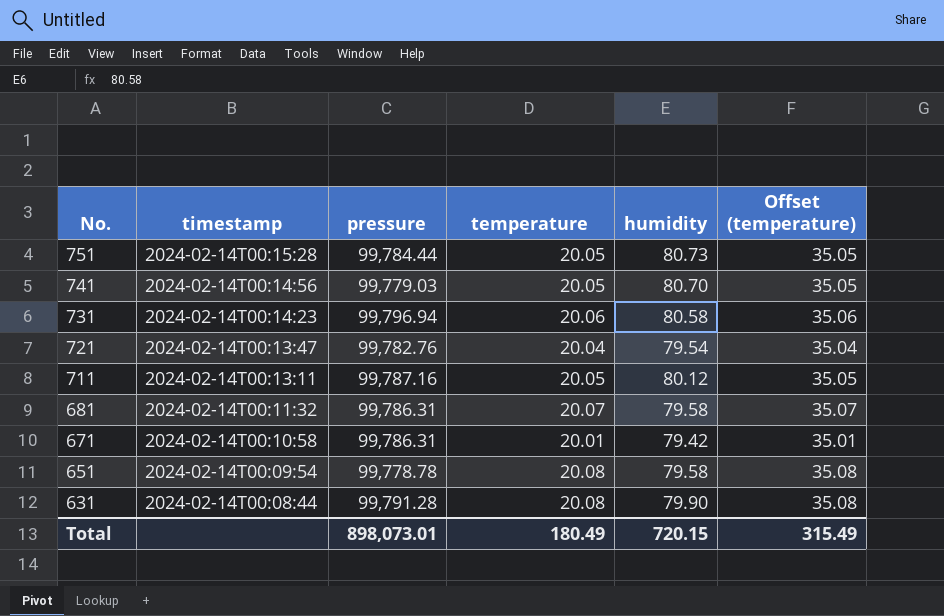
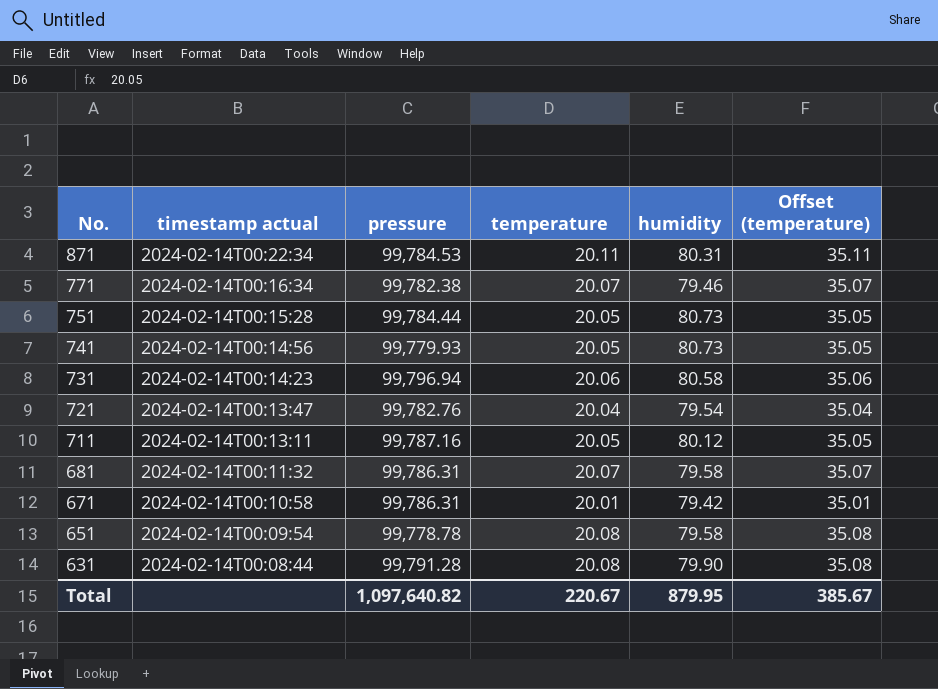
column name: timestamp -> timestamp actual
row 871: none -> 2024-02-14T00:22:34 | 99,784.53 | 20.11 | 80.31 | 35.11
row 771: none -> 2024-02-14T00:16:34 | 99,782.38 | 20.07 | 79.46 | 35.07
741 | pressure: 99,779.03 -> 99,779.93
741 | humidity: 80.70 -> 80.73
Total | pressure: 898,073.01 -> 1,097,640.82
Total | temperature: 180.49 -> 220.67
Total | humidity: 720.15 -> 879.95
Total | Offset (temperature): 315.49 -> 385.67

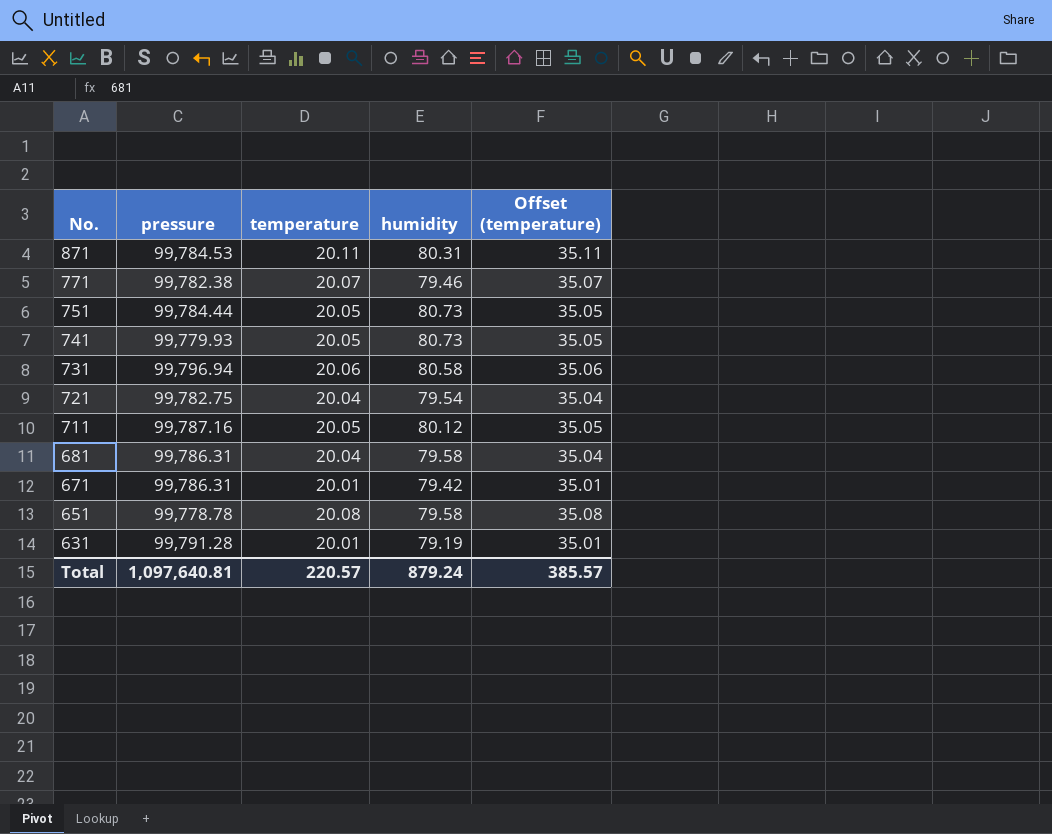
column timestamp actual | position: 2 -> none
721 | pressure: 99,782.76 -> 99,782.75
681 | temperature: 20.07 -> 20.04
681 | Offset (temperature): 35.07 -> 35.04
631 | temperature: 20.08 -> 20.01
631 | humidity: 79.90 -> 79.19
631 | Offset (temperature): 35.08 -> 35.01
Total | pressure: 1,097,640.82 -> 1,097,640.81
Total | temperature: 220.67 -> 220.57
Total | humidity: 879.95 -> 879.24
Total | Offset (temperature): 385.67 -> 385.57

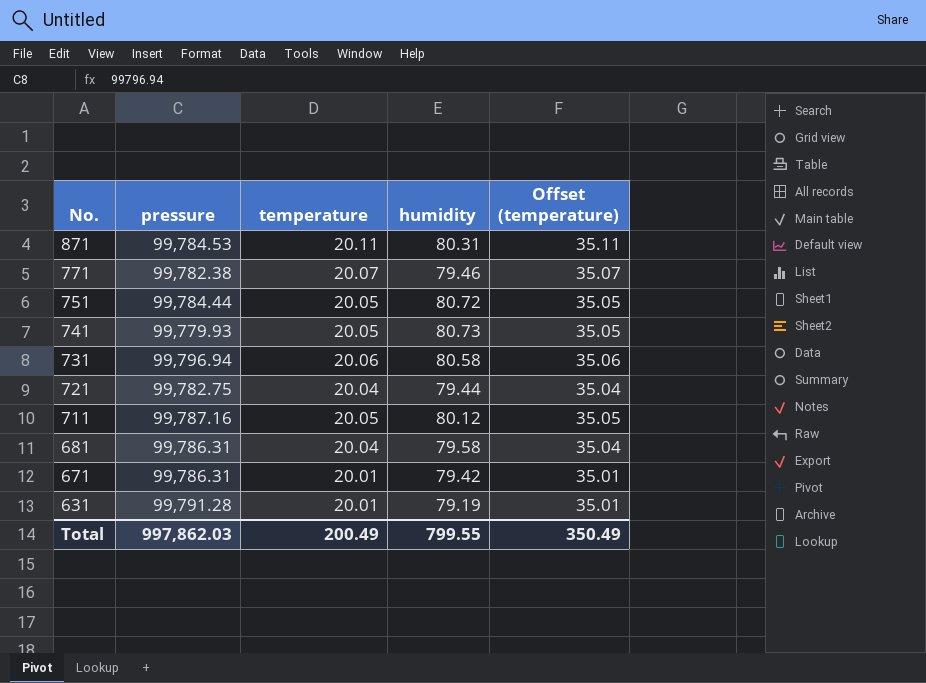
row 651: 99,778.78 | 20.08 | 79.58 | 35.08 -> none
751 | humidity: 80.73 -> 80.72
721 | humidity: 79.54 -> 79.44
Total | pressure: 1,097,640.81 -> 997,862.03
Total | temperature: 220.57 -> 200.49
Total | humidity: 879.24 -> 799.55
Total | Offset (temperature): 385.57 -> 350.49

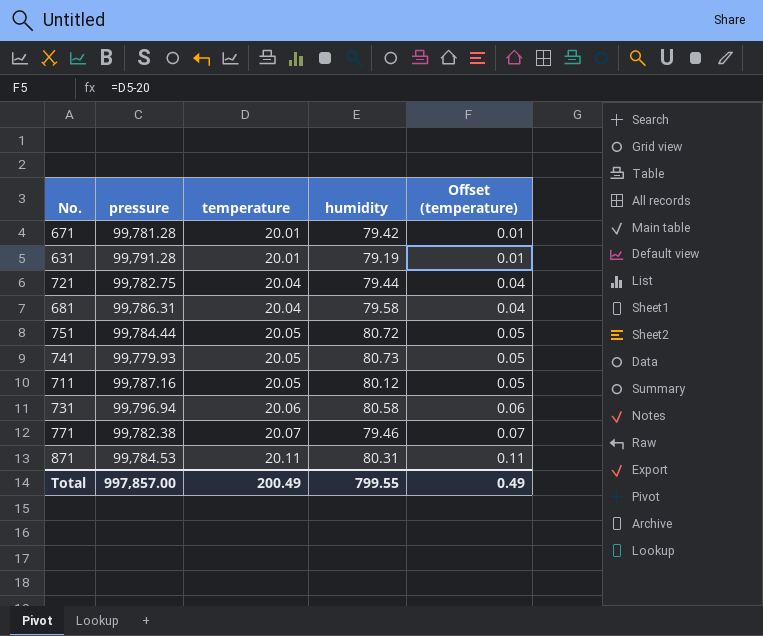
row order: No. descending -> temperature ascending
column Offset (temperature) | formula: [temperature] + 15 -> [temperature] - 20
671 | pressure: 99,786.31 -> 99,781.28
Total | pressure: 997,862.03 -> 997,857.00
Total | Offset (temperature): 350.49 -> 0.49

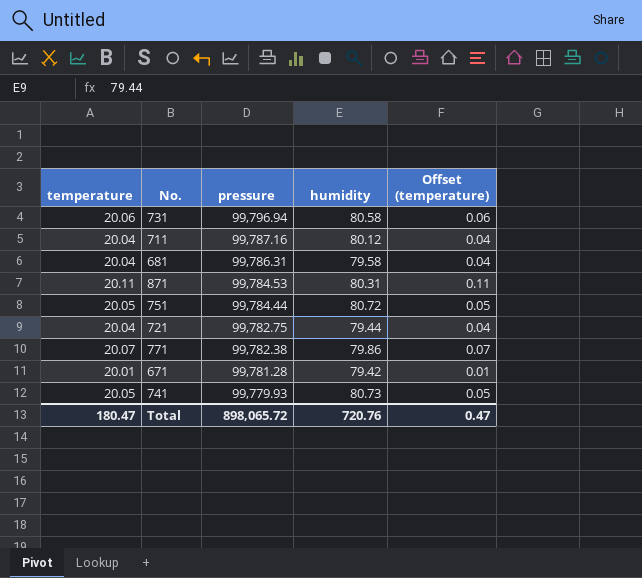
row order: temperature ascending -> pressure descending
column temperature | position: 3 -> 1
row 631: 99,791.28 | 20.01 | 79.19 | 0.01 -> none
711 | temperature: 20.05 -> 20.04
711 | Offset (temperature): 0.05 -> 0.04
771 | humidity: 79.46 -> 79.86
Total | temperature: 200.49 -> 180.47
Total | pressure: 997,857.00 -> 898,065.72
Total | humidity: 799.55 -> 720.76
Total | Offset (temperature): 0.49 -> 0.47

